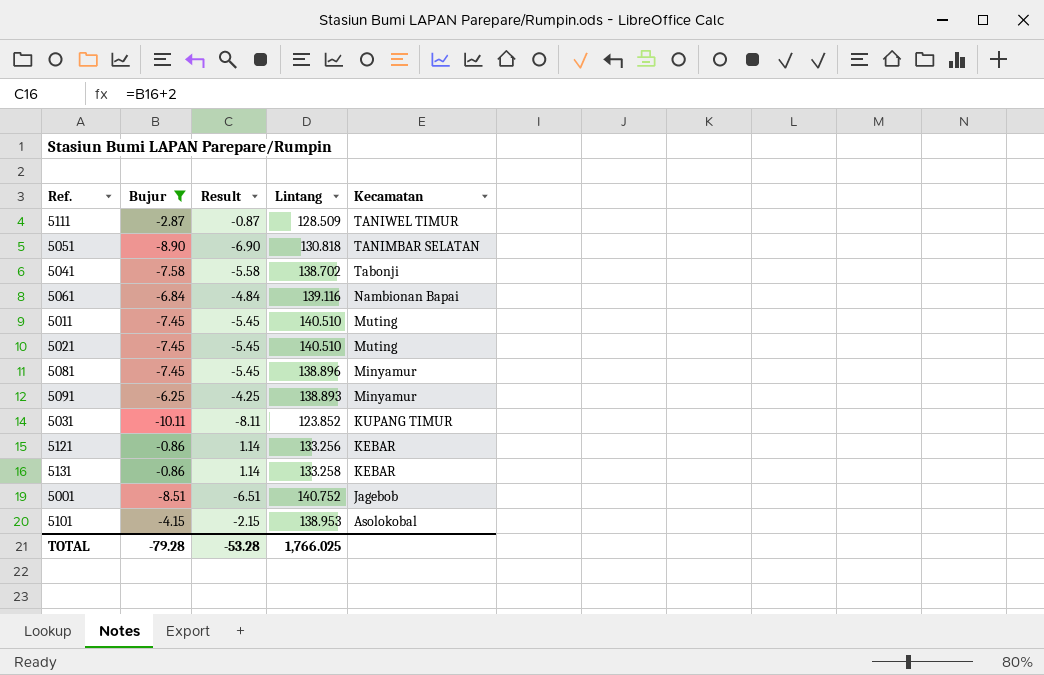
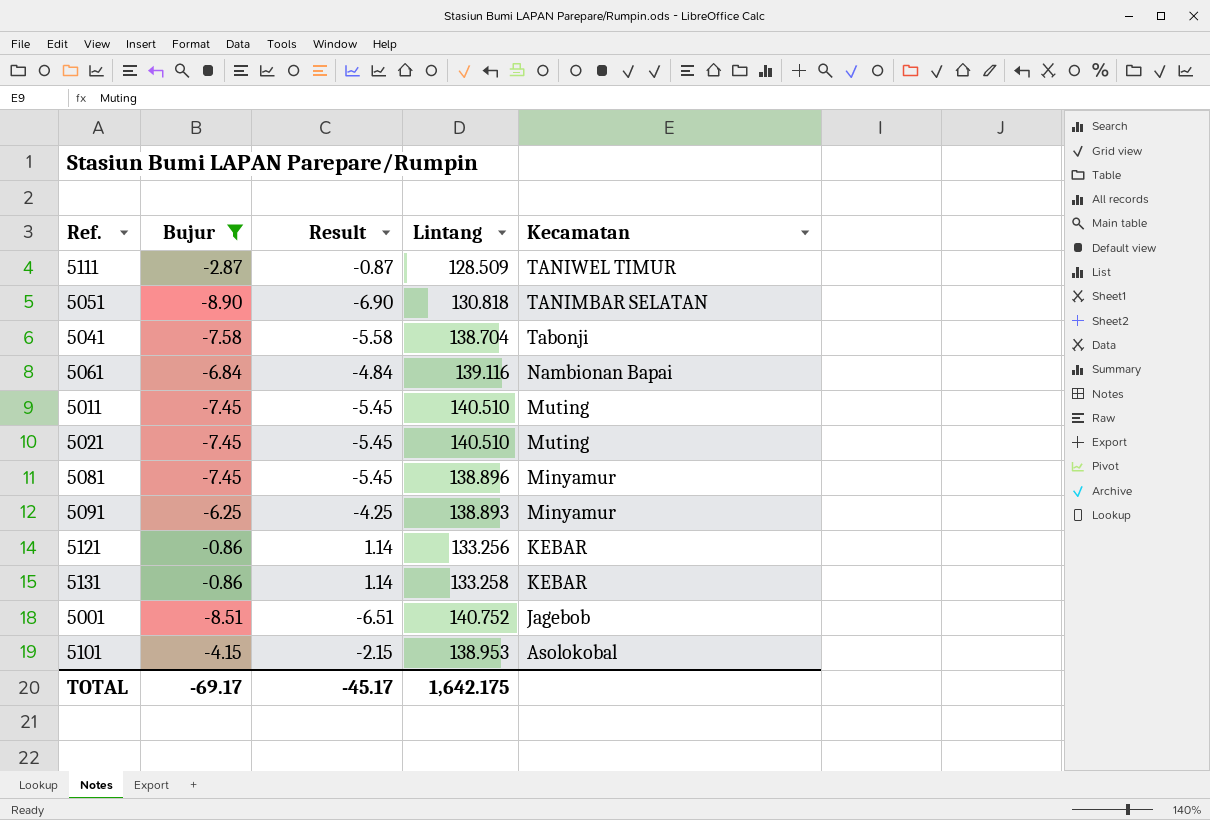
row 5031: -10.11 | -8.11 | 123.852 | KUPANG TIMUR -> none
5041 | Lintang: 138.702 -> 138.704
TOTAL | Bujur: -79.28 -> -69.17
TOTAL | Result: -53.28 -> -45.17
TOTAL | Lintang: 1,766.025 -> 1,642.175

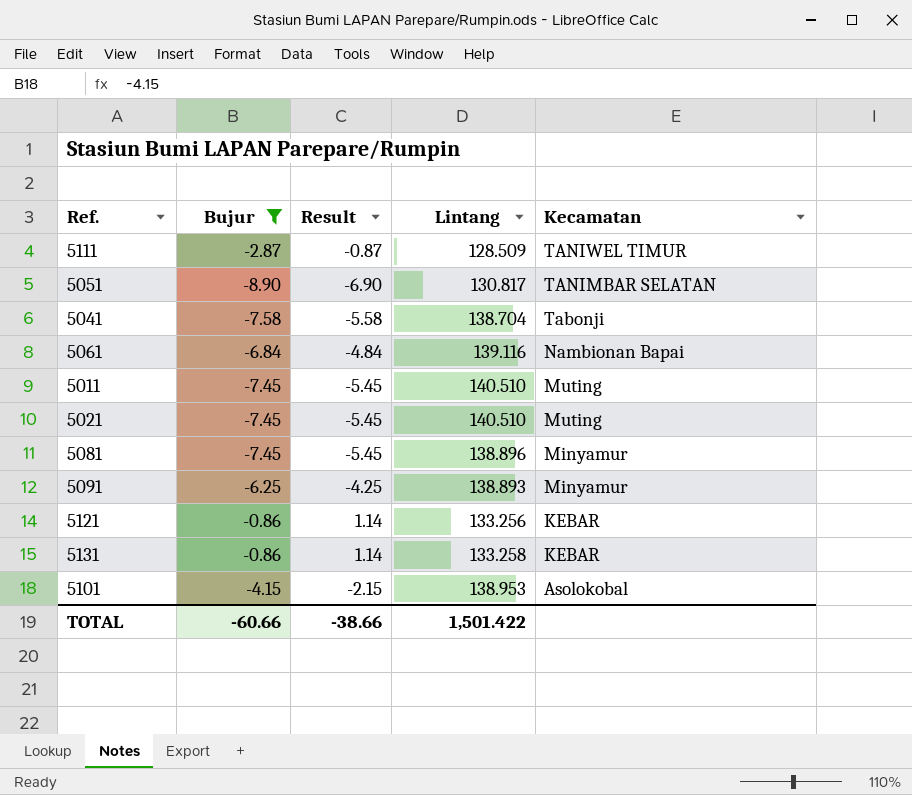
row 5001: -8.51 | -6.51 | 140.752 | Jagebob -> none
5051 | Lintang: 130.818 -> 130.817
TOTAL | Bujur: -69.17 -> -60.66
TOTAL | Result: -45.17 -> -38.66
TOTAL | Lintang: 1,642.175 -> 1,501.422

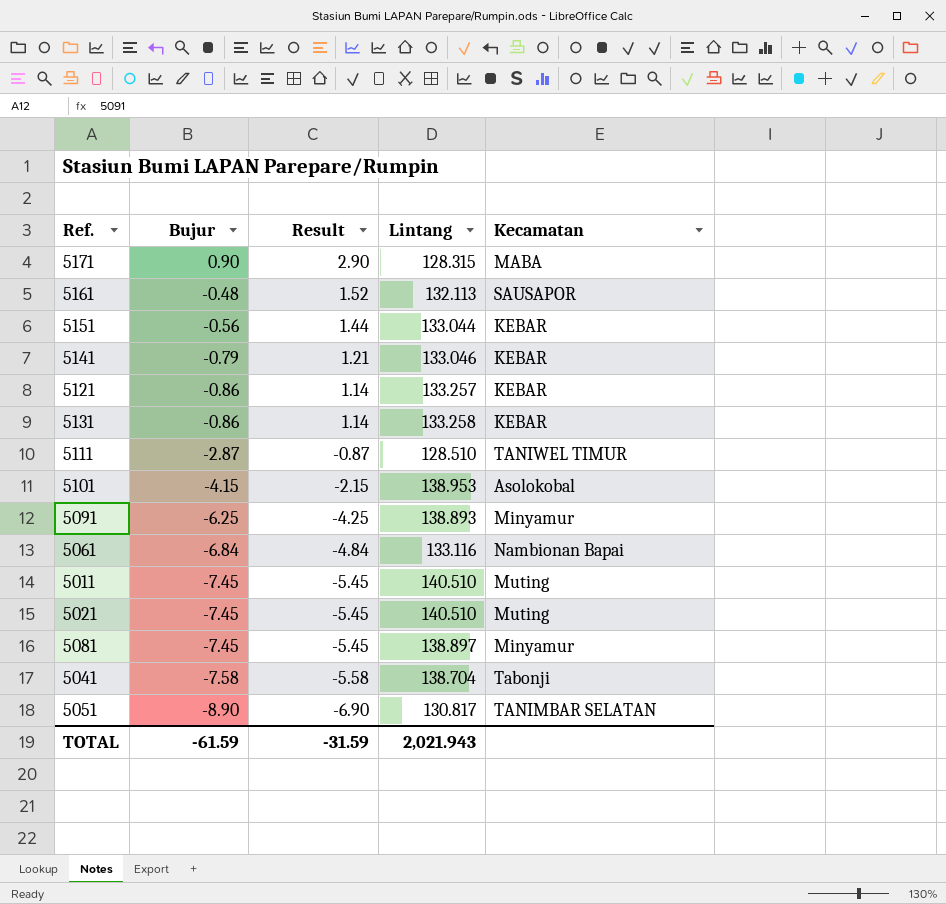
filter: Bujur <= -0.86 -> none
row order: Kecamatan descending -> Bujur descending
5121 | Lintang: 133.256 -> 133.257
5111 | Lintang: 128.509 -> 128.510
5061 | Lintang: 139.116 -> 133.116
5081 | Lintang: 138.896 -> 138.897
TOTAL | Bujur: -60.66 -> -61.59
TOTAL | Result: -38.66 -> -31.59
TOTAL | Lintang: 1,501.422 -> 2,021.943

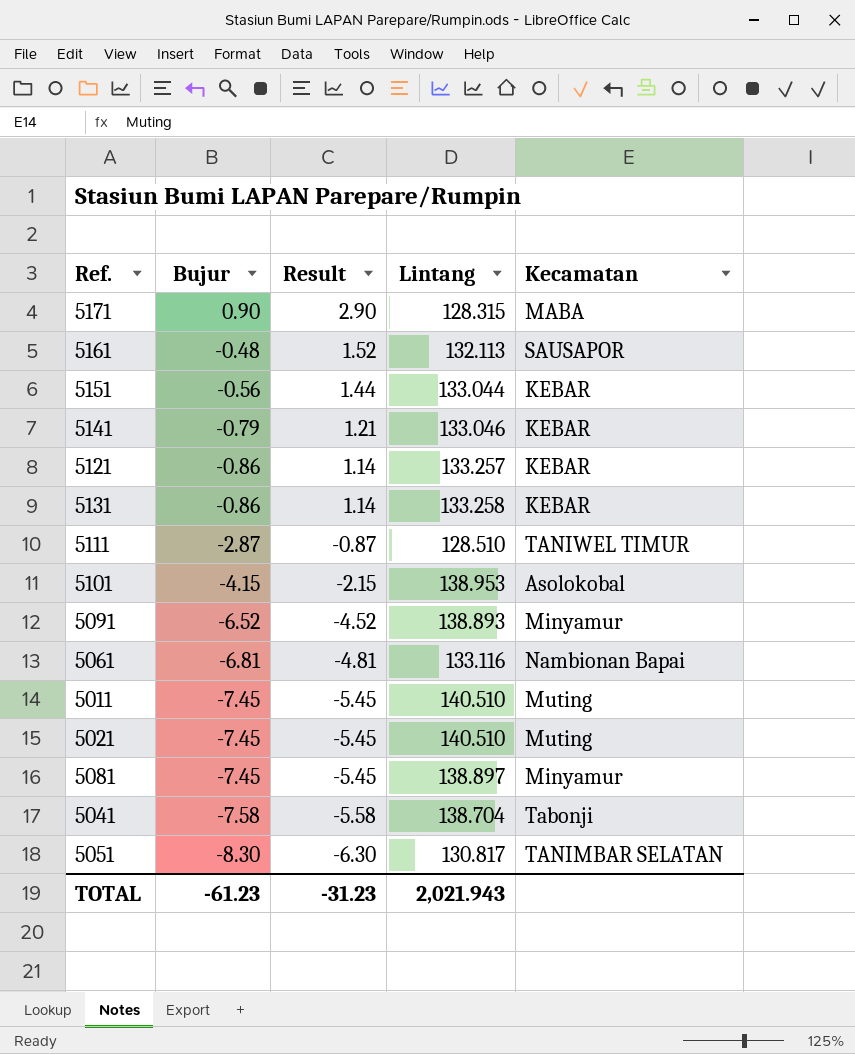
5091 | Bujur: -6.25 -> -6.52
5091 | Result: -4.25 -> -4.52
5061 | Bujur: -6.84 -> -6.81
5061 | Result: -4.84 -> -4.81
5051 | Bujur: -8.90 -> -8.30
5051 | Result: -6.90 -> -6.30
TOTAL | Bujur: -61.59 -> -61.23
TOTAL | Result: -31.59 -> -31.23

